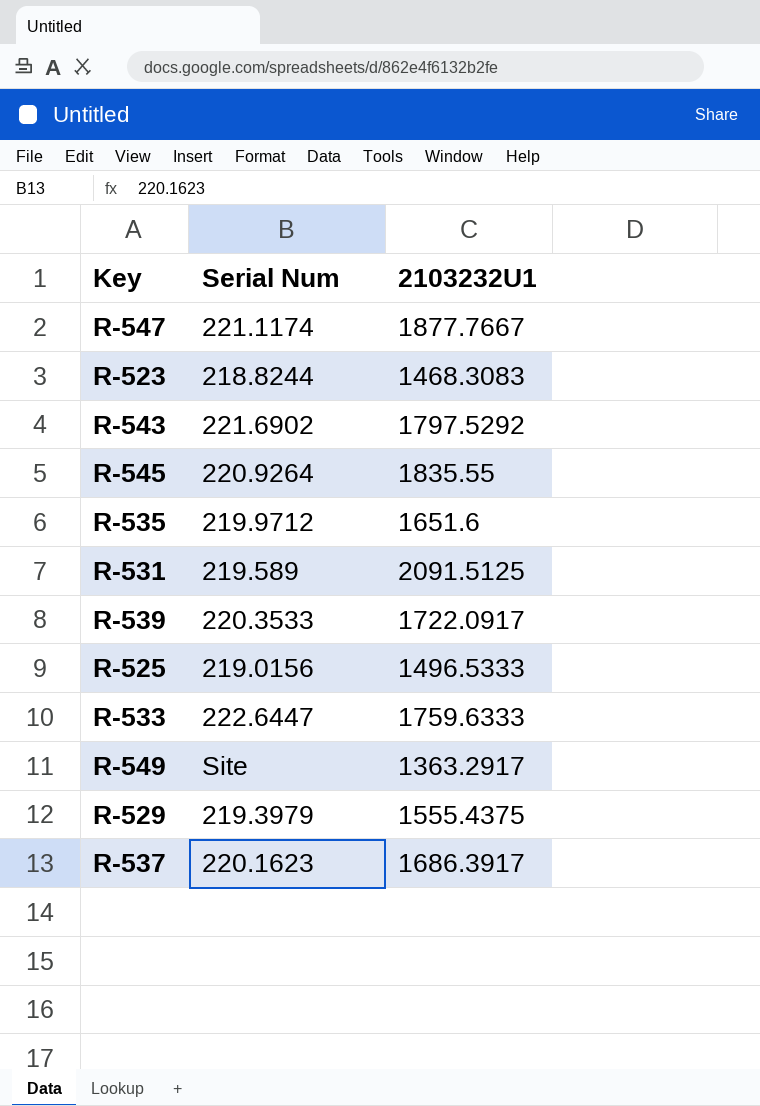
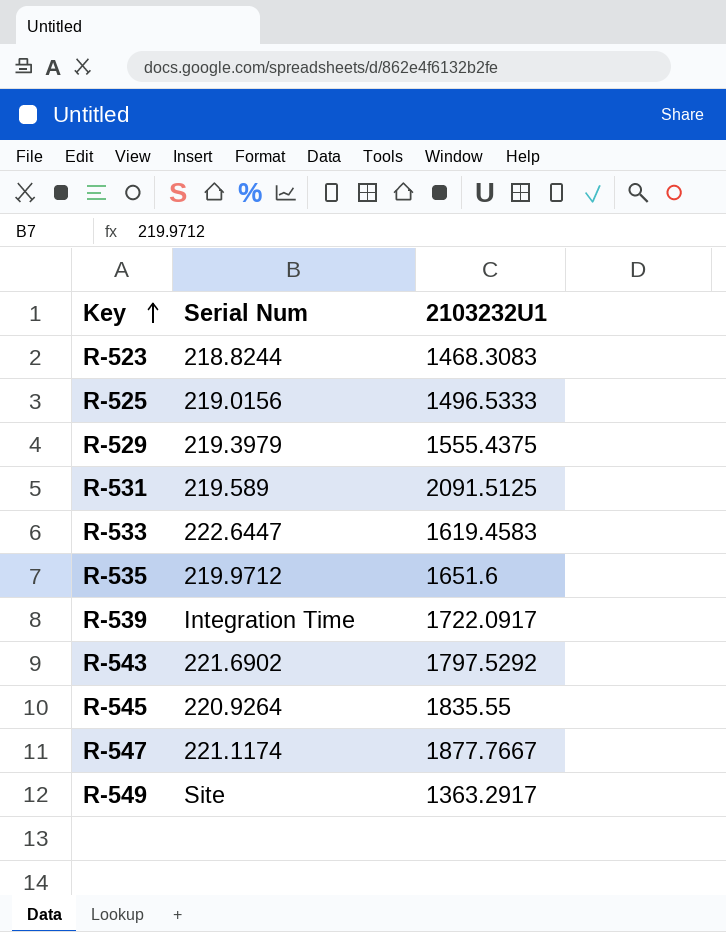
row order: none -> Key ascending
row R-537: 220.1623 | 1686.3917 -> none
R-533 | 2103232U1: 1759.6333 -> 1619.4583
R-539 | Serial Num: 220.3533 -> Integration Time

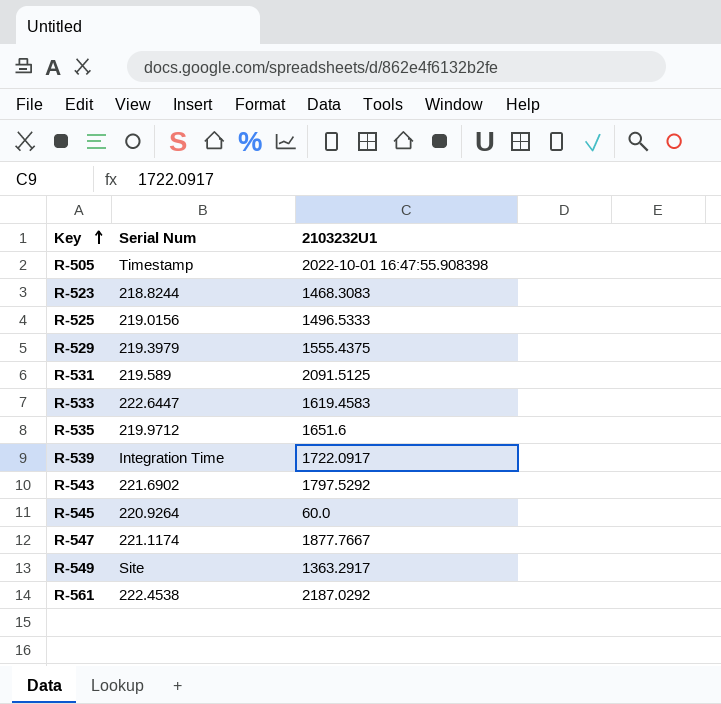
row R-505: none -> Timestamp | 2022-10-01 16:47:55.908398
R-545 | 2103232U1: 1835.55 -> 60.0
row R-561: none -> 222.4538 | 2187.0292

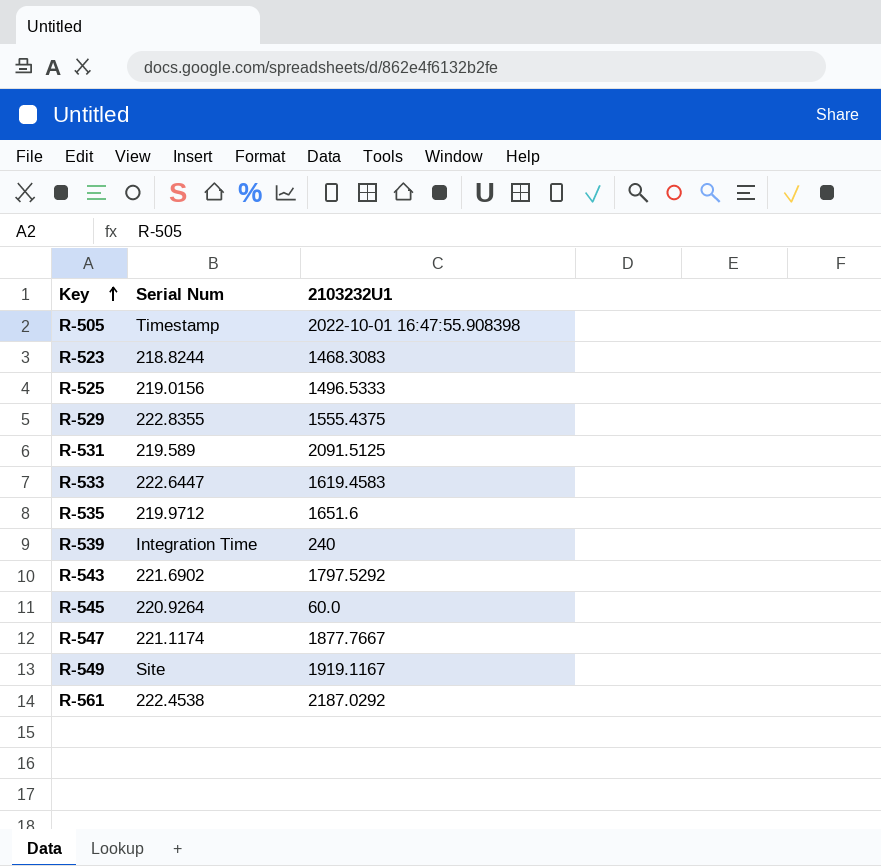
R-529 | Serial Num: 219.3979 -> 222.8355
R-539 | 2103232U1: 1722.0917 -> 240
R-549 | 2103232U1: 1363.2917 -> 1919.1167

